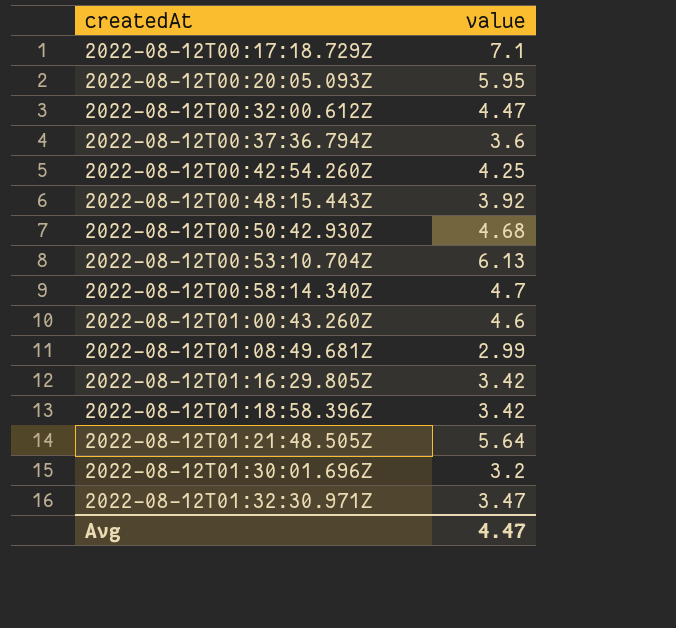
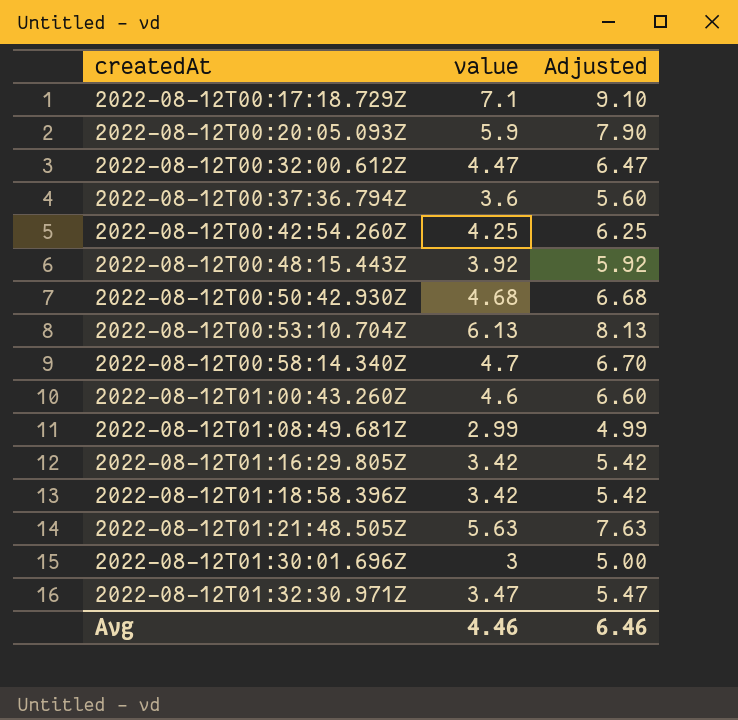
column Adjusted | formula: none -> [value] + 2
2022-08-12T00:20:05.093Z | value: 5.95 -> 5.9
2022-08-12T01:21:48.505Z | value: 5.64 -> 5.63
2022-08-12T01:30:01.696Z | value: 3.2 -> 3
Avg | value: 4.47 -> 4.46

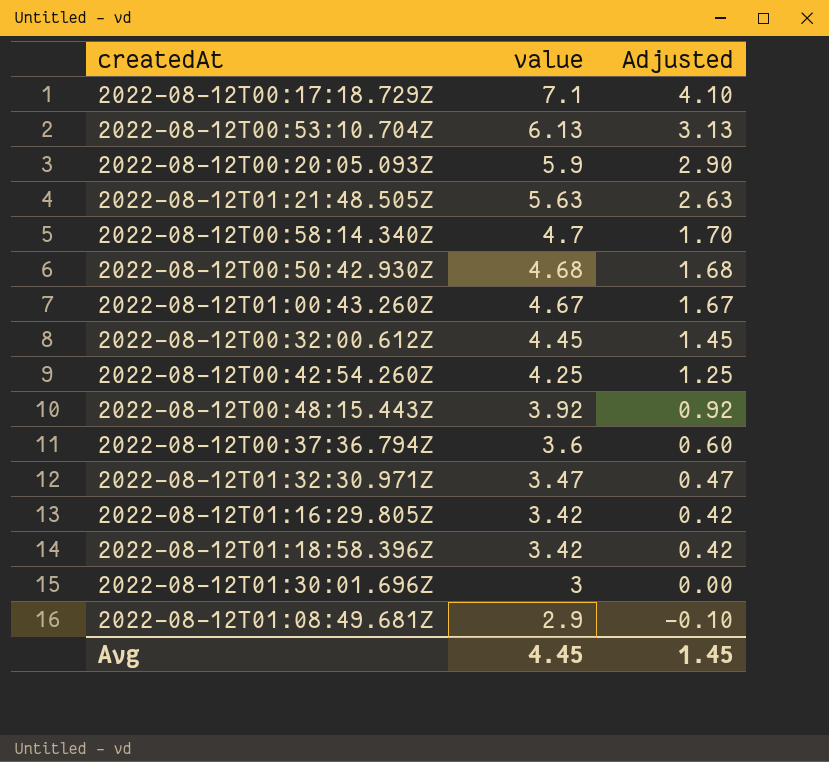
row order: createdAt ascending -> value descending
column Adjusted | formula: [value] + 2 -> [value] - 3
2022-08-12T01:00:43.260Z | value: 4.6 -> 4.67
2022-08-12T00:32:00.612Z | value: 4.47 -> 4.45
2022-08-12T01:08:49.681Z | value: 2.99 -> 2.9
Avg | value: 4.46 -> 4.45
Avg | Adjusted: 6.46 -> 1.45

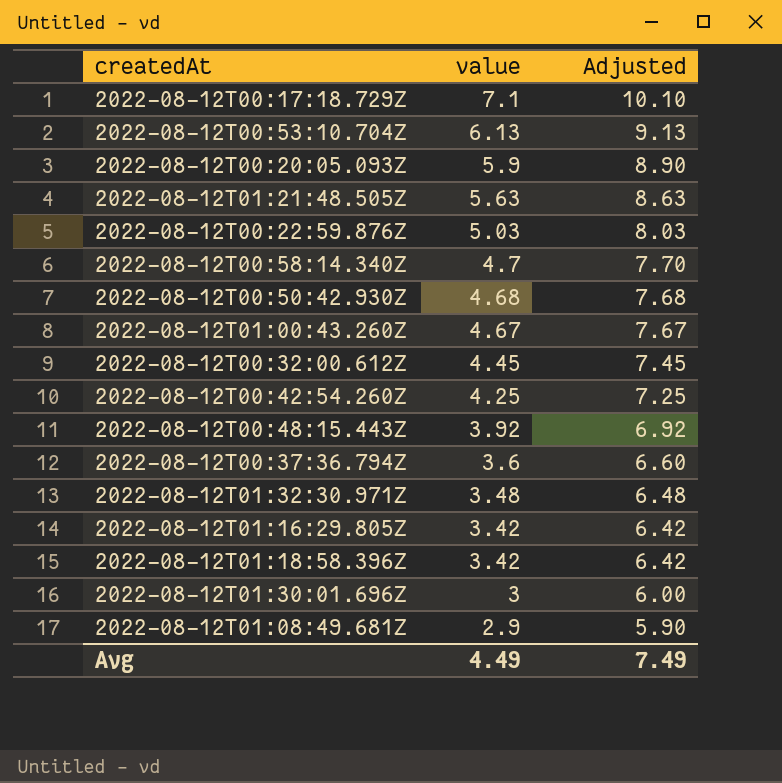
column Adjusted | formula: [value] - 3 -> [value] + 3
row 2022-08-12T00:22:59.876Z: none -> 5.03 | 8.03
2022-08-12T01:32:30.971Z | value: 3.47 -> 3.48
Avg | value: 4.45 -> 4.49
Avg | Adjusted: 1.45 -> 7.49

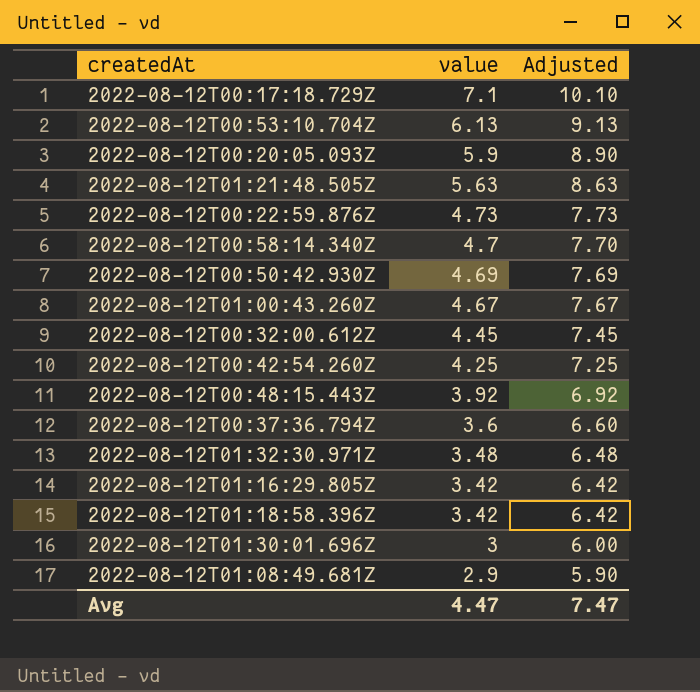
2022-08-12T00:22:59.876Z | value: 5.03 -> 4.73
2022-08-12T00:22:59.876Z | Adjusted: 8.03 -> 7.73
2022-08-12T00:50:42.930Z | value: 4.68 -> 4.69
2022-08-12T00:50:42.930Z | Adjusted: 7.68 -> 7.69
Avg | value: 4.49 -> 4.47
Avg | Adjusted: 7.49 -> 7.47

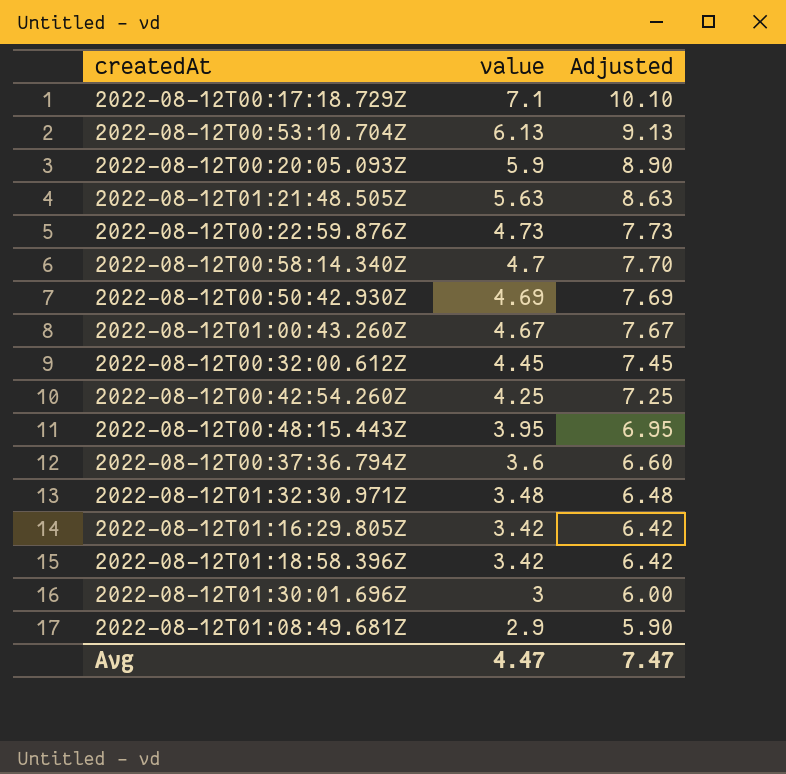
2022-08-12T00:48:15.443Z | value: 3.92 -> 3.95
2022-08-12T00:48:15.443Z | Adjusted: 6.92 -> 6.95

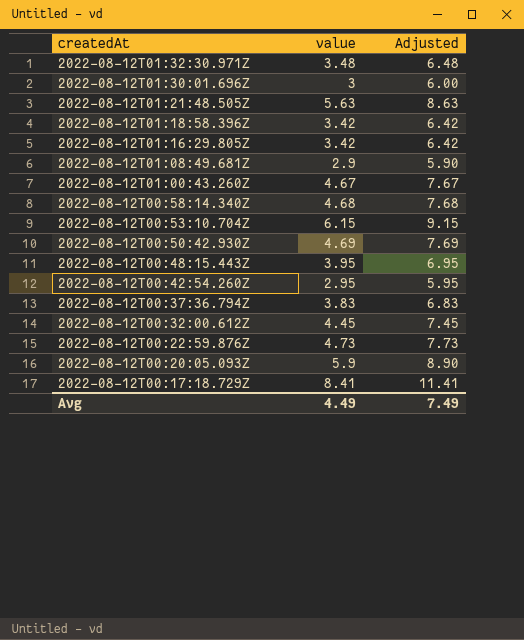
row order: value descending -> createdAt descending
2022-08-12T00:58:14.340Z | value: 4.7 -> 4.68
2022-08-12T00:58:14.340Z | Adjusted: 7.70 -> 7.68
2022-08-12T00:53:10.704Z | value: 6.13 -> 6.15
2022-08-12T00:53:10.704Z | Adjusted: 9.13 -> 9.15
2022-08-12T00:42:54.260Z | value: 4.25 -> 2.95
2022-08-12T00:42:54.260Z | Adjusted: 7.25 -> 5.95
2022-08-12T00:37:36.794Z | value: 3.6 -> 3.83
2022-08-12T00:37:36.794Z | Adjusted: 6.60 -> 6.83
2022-08-12T00:17:18.729Z | value: 7.1 -> 8.41
2022-08-12T00:17:18.729Z | Adjusted: 10.10 -> 11.41
Avg | value: 4.47 -> 4.49
Avg | Adjusted: 7.47 -> 7.49

